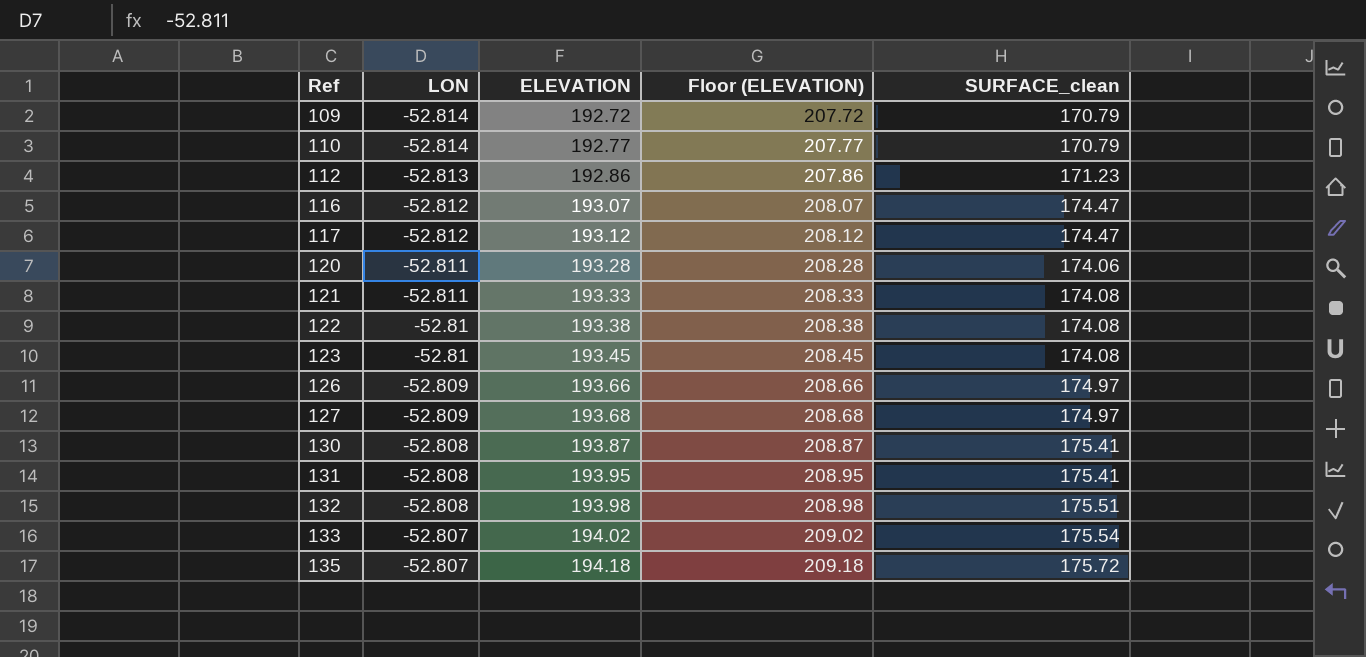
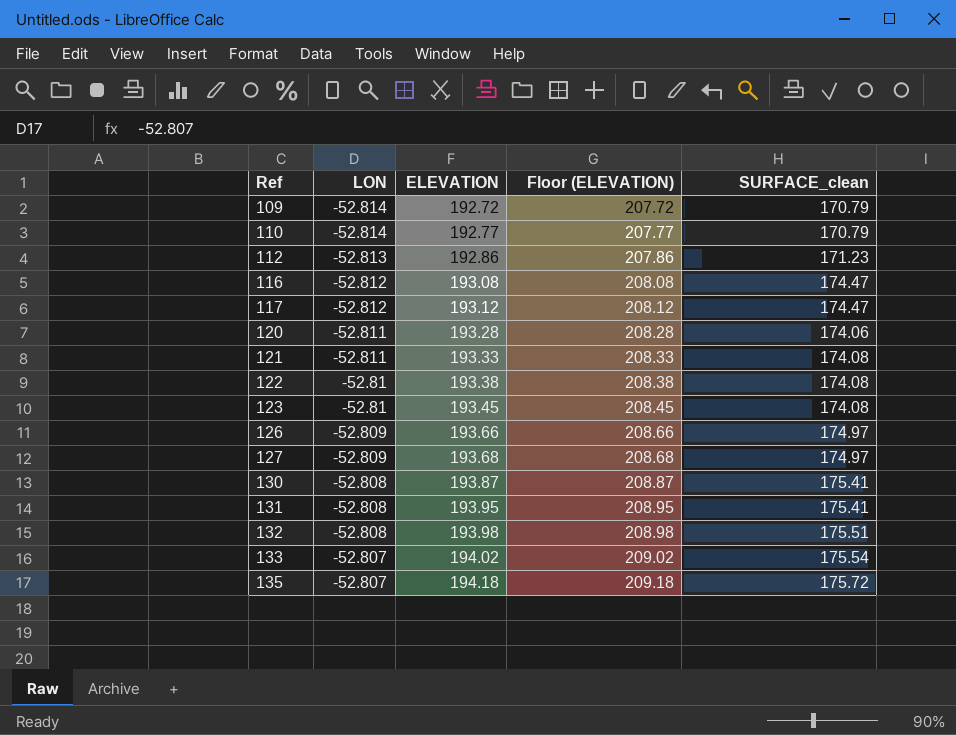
116 | ELEVATION: 193.07 -> 193.08
116 | Floor (ELEVATION): 208.07 -> 208.08

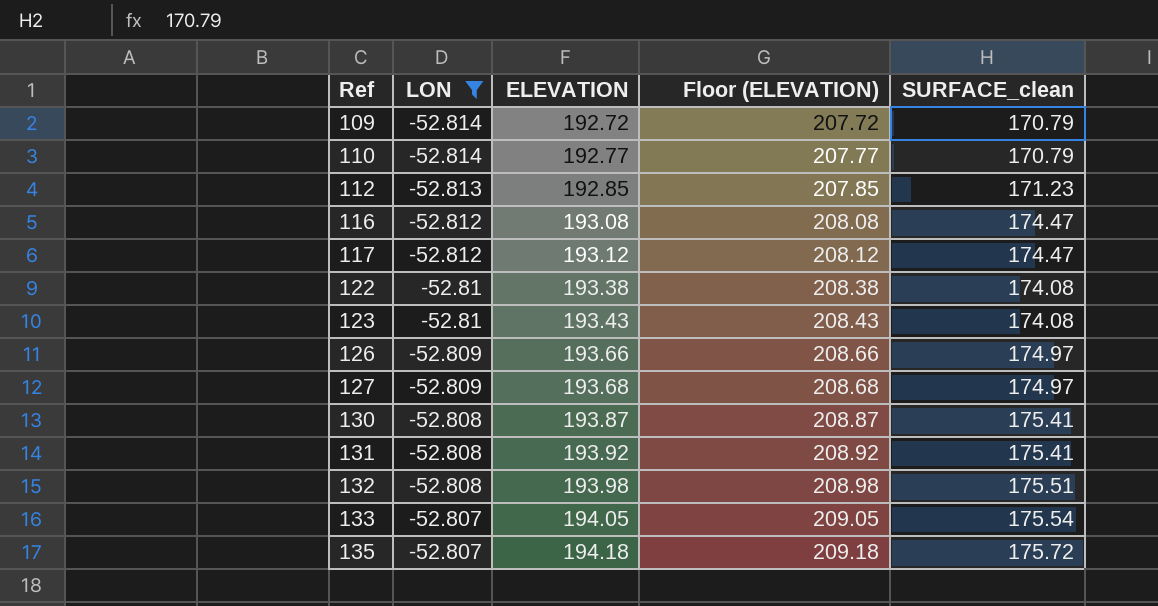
filter: none -> LON != -52.811
112 | ELEVATION: 192.86 -> 192.85
112 | Floor (ELEVATION): 207.86 -> 207.85
123 | ELEVATION: 193.45 -> 193.43
123 | Floor (ELEVATION): 208.45 -> 208.43
131 | ELEVATION: 193.95 -> 193.92
131 | Floor (ELEVATION): 208.95 -> 208.92
133 | ELEVATION: 194.02 -> 194.05
133 | Floor (ELEVATION): 209.02 -> 209.05

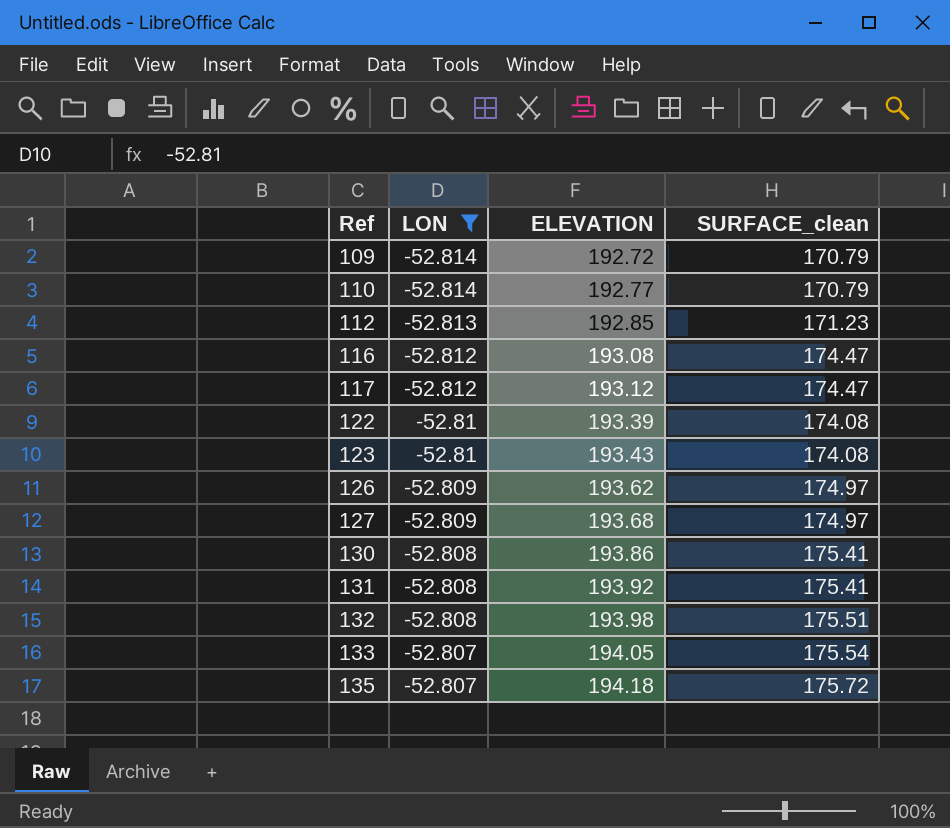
column Floor (ELEVATION) | formula: [ELEVATION] + 15 -> none
122 | ELEVATION: 193.38 -> 193.39
126 | ELEVATION: 193.66 -> 193.62
130 | ELEVATION: 193.87 -> 193.86

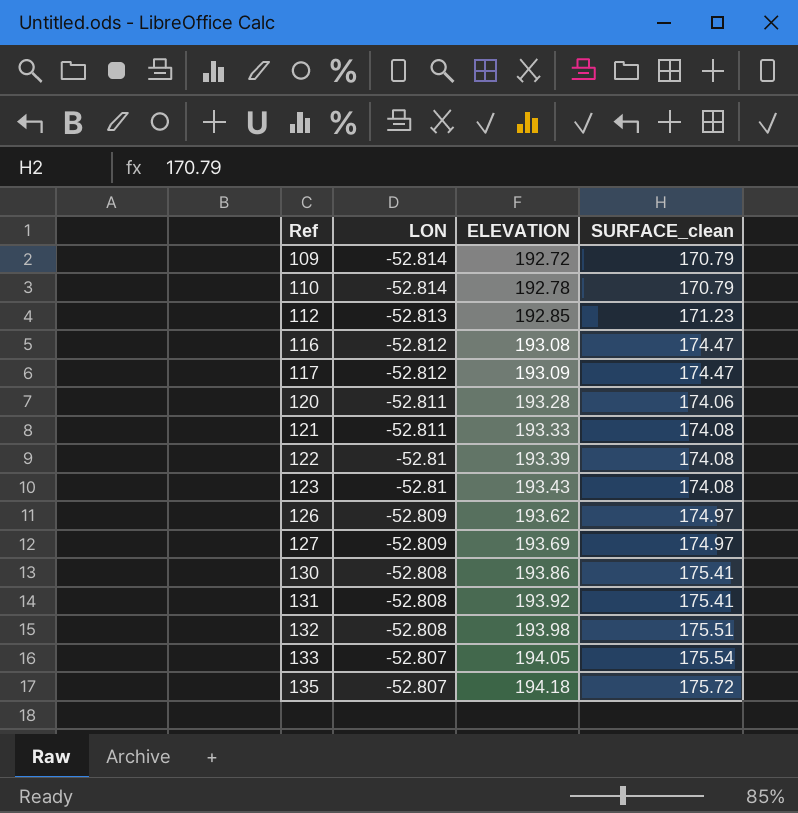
filter: LON != -52.811 -> none
110 | ELEVATION: 192.77 -> 192.78
117 | ELEVATION: 193.12 -> 193.09
127 | ELEVATION: 193.68 -> 193.69

